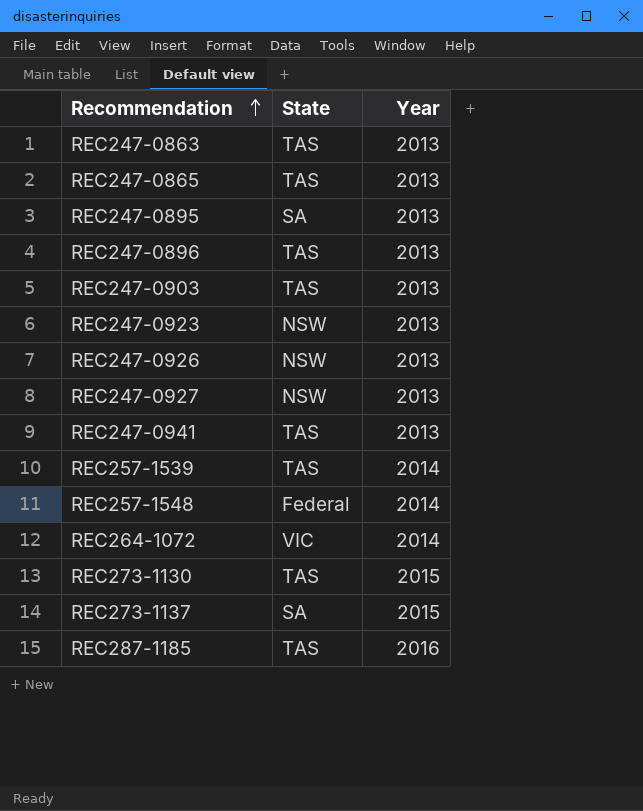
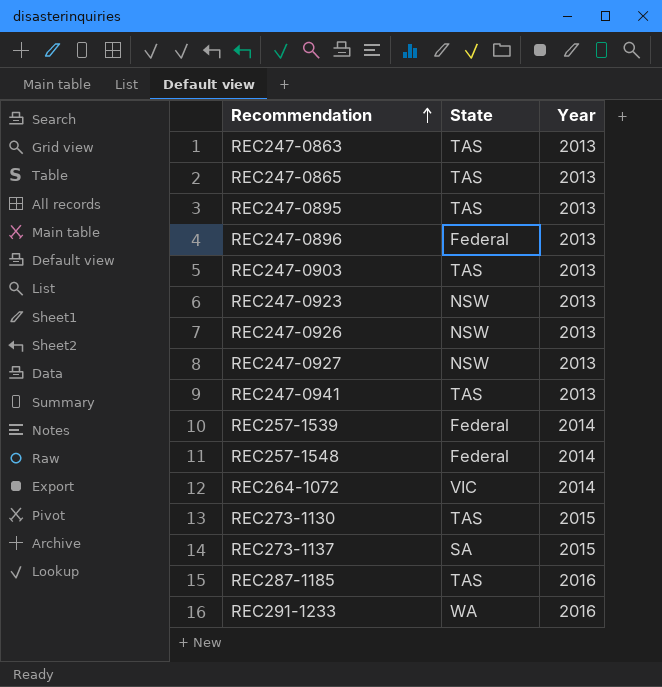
REC247-0895 | State: SA -> TAS
REC247-0896 | State: TAS -> Federal
REC257-1539 | State: TAS -> Federal
row REC291-1233: none -> WA | 2016

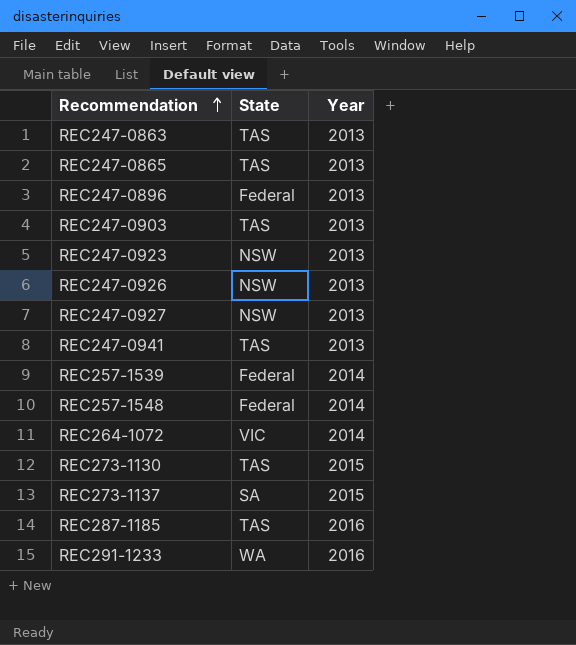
row REC247-0895: TAS | 2013 -> none

